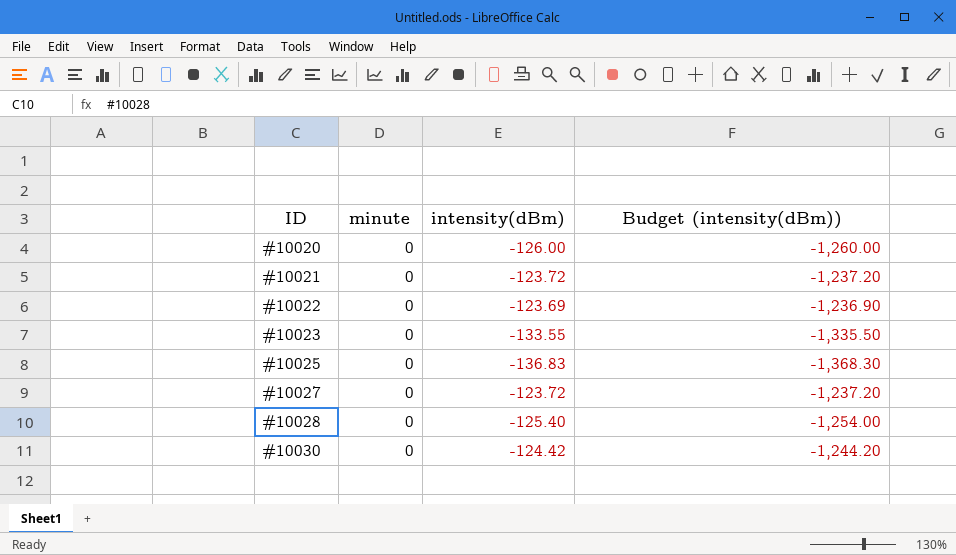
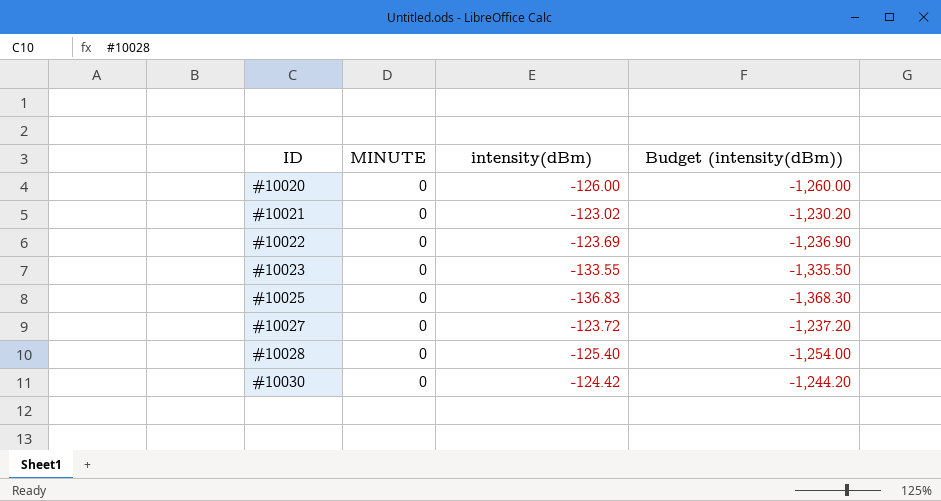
column name: minute -> MINUTE
#10021 | intensity(dBm): -123.72 -> -123.02
#10021 | Budget (intensity(dBm)): -1,237.20 -> -1,230.20

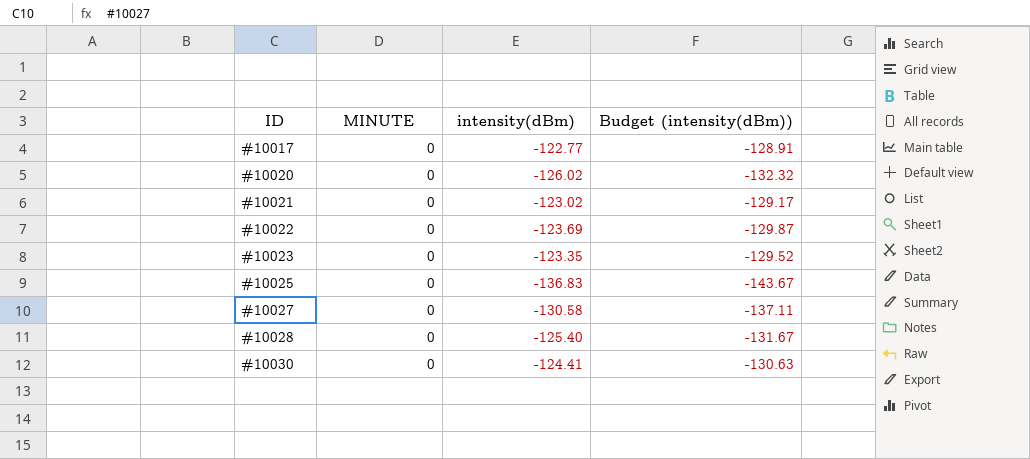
column Budget (intensity(dBm)) | formula: [intensity(dBm)] * 10 -> [intensity(dBm)] * 1.05
row #10017: none -> 0 | -122.77 | -128.91
#10020 | intensity(dBm): -126.00 -> -126.02
#10023 | intensity(dBm): -133.55 -> -123.35
#10027 | intensity(dBm): -123.72 -> -130.58
#10030 | intensity(dBm): -124.42 -> -124.41

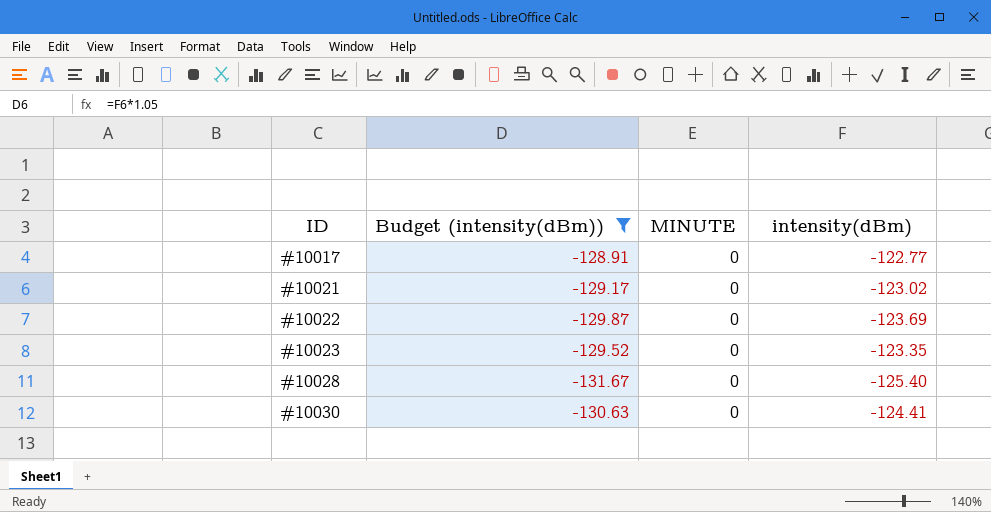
filter: none -> Budget (intensity(dBm)) >= -131.67
column Budget (intensity(dBm)) | position: 4 -> 2

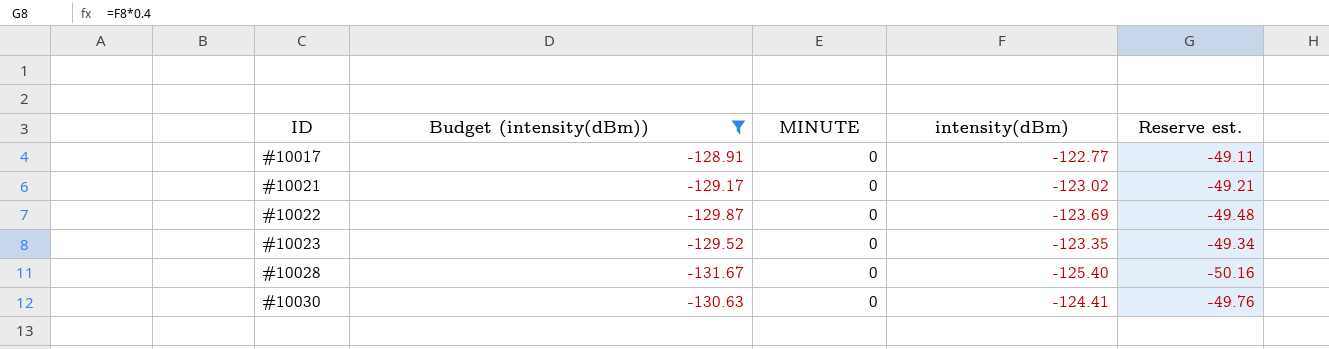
column Reserve est. | formula: none -> [intensity(dBm)] * 0.4

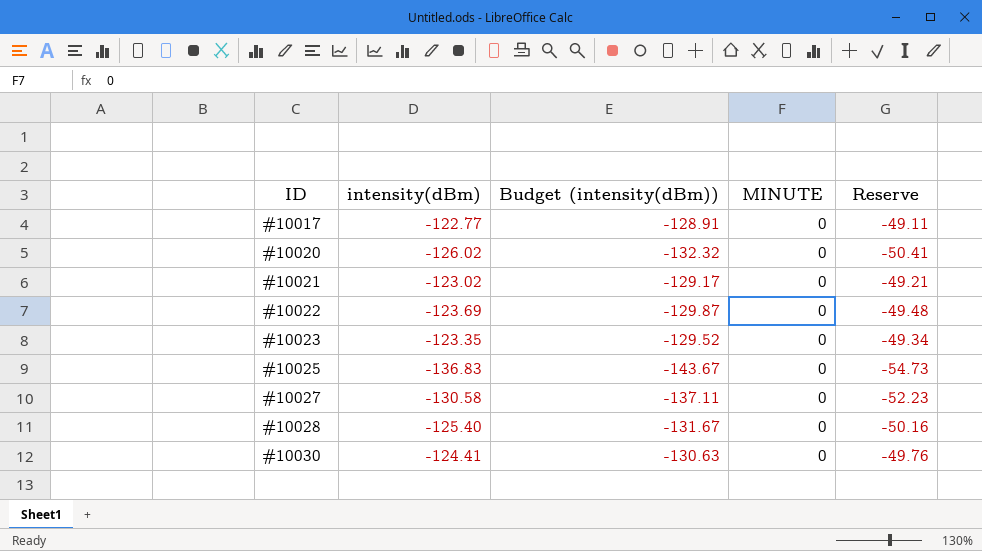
filter: Budget (intensity(dBm)) >= -131.67 -> none
column intensity(dBm) | position: 4 -> 2
column name: Reserve est. -> Reserve

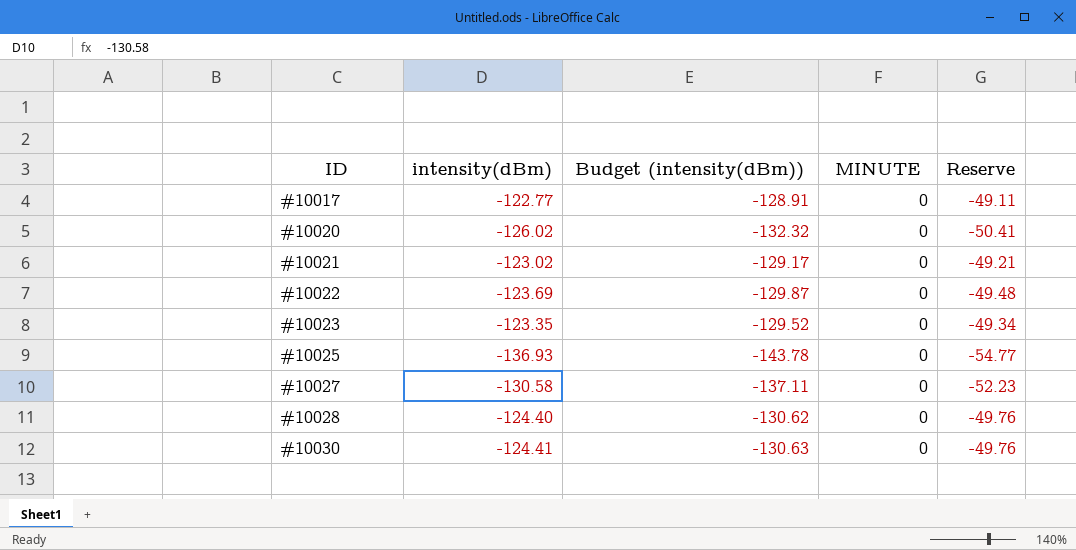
#10025 | intensity(dBm): -136.83 -> -136.93
#10025 | Budget (intensity(dBm)): -143.67 -> -143.78
#10025 | Reserve: -54.73 -> -54.77
#10028 | intensity(dBm): -125.40 -> -124.40
#10028 | Budget (intensity(dBm)): -131.67 -> -130.62
#10028 | Reserve: -50.16 -> -49.76

